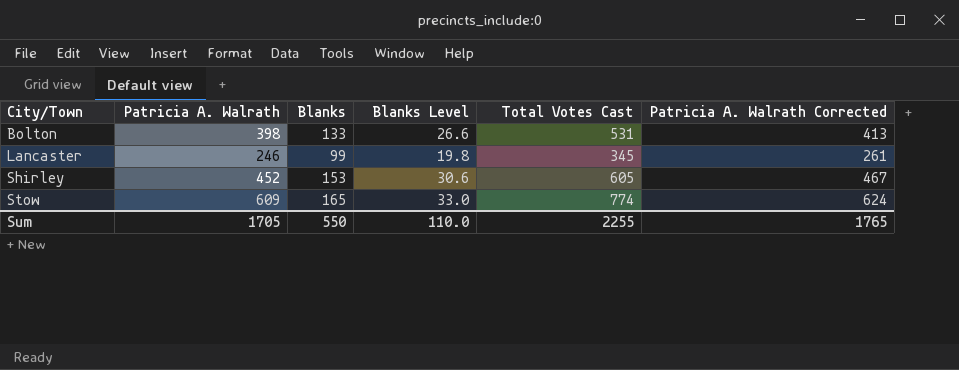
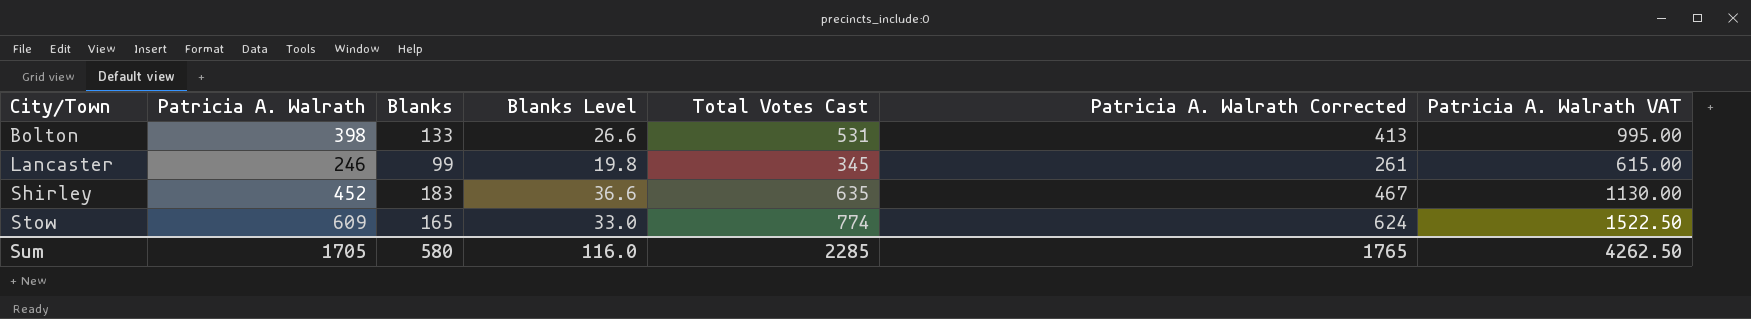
column Patricia A. Walrath VAT | formula: none -> [Patricia A. Walrath] * 2.5
Shirley | Blanks: 153 -> 183
Shirley | Blanks Level: 30.6 -> 36.6
Shirley | Total Votes Cast: 605 -> 635
Sum | Blanks: 550 -> 580
Sum | Blanks Level: 110.0 -> 116.0
Sum | Total Votes Cast: 2255 -> 2285

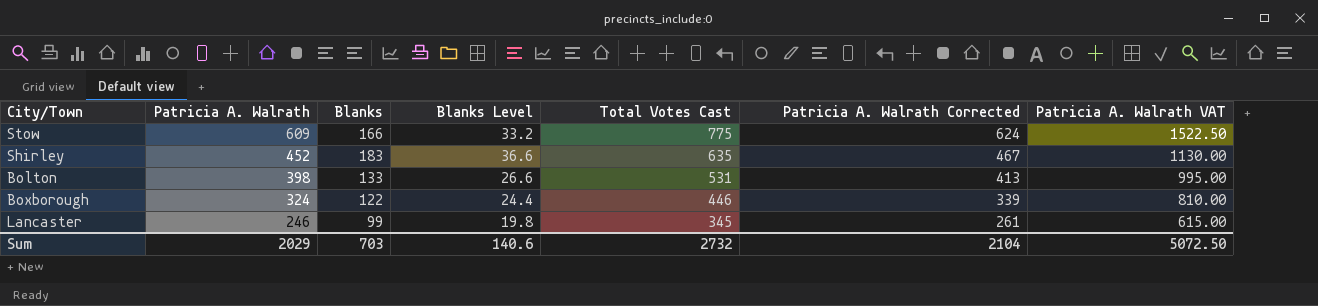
row order: City/Town ascending -> Patricia A. Walrath descending
Stow | Blanks: 165 -> 166
Stow | Blanks Level: 33.0 -> 33.2
Stow | Total Votes Cast: 774 -> 775
row Boxborough: none -> 324 | 122 | 24.4 | 446 | 339 | 810.00
Sum | Patricia A. Walrath: 1705 -> 2029
Sum | Blanks: 580 -> 703
Sum | Blanks Level: 116.0 -> 140.6
Sum | Total Votes Cast: 2285 -> 2732
Sum | Patricia A. Walrath Corrected: 1765 -> 2104
Sum | Patricia A. Walrath VAT: 4262.50 -> 5072.50

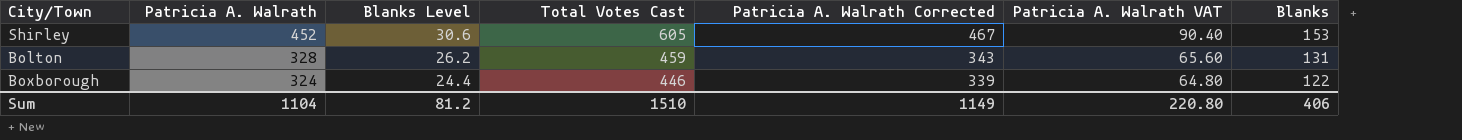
column Patricia A. Walrath VAT | formula: [Patricia A. Walrath] * 2.5 -> [Patricia A. Walrath] * 0.2
column Blanks | position: 3 -> 7
row Stow: 609 | 166 | 33.2 | 775 | 624 | 1522.50 -> none
row Lancaster: 246 | 99 | 19.8 | 345 | 261 | 615.00 -> none
Shirley | Blanks Level: 36.6 -> 30.6
Shirley | Total Votes Cast: 635 -> 605
Shirley | Blanks: 183 -> 153
Bolton | Patricia A. Walrath: 398 -> 328
Bolton | Blanks Level: 26.6 -> 26.2
Bolton | Total Votes Cast: 531 -> 459
Bolton | Patricia A. Walrath Corrected: 413 -> 343
Bolton | Blanks: 133 -> 131
Sum | Patricia A. Walrath: 2029 -> 1104
Sum | Blanks Level: 140.6 -> 81.2
Sum | Total Votes Cast: 2732 -> 1510
Sum | Patricia A. Walrath Corrected: 2104 -> 1149
Sum | Patricia A. Walrath VAT: 5072.50 -> 220.80
Sum | Blanks: 703 -> 406

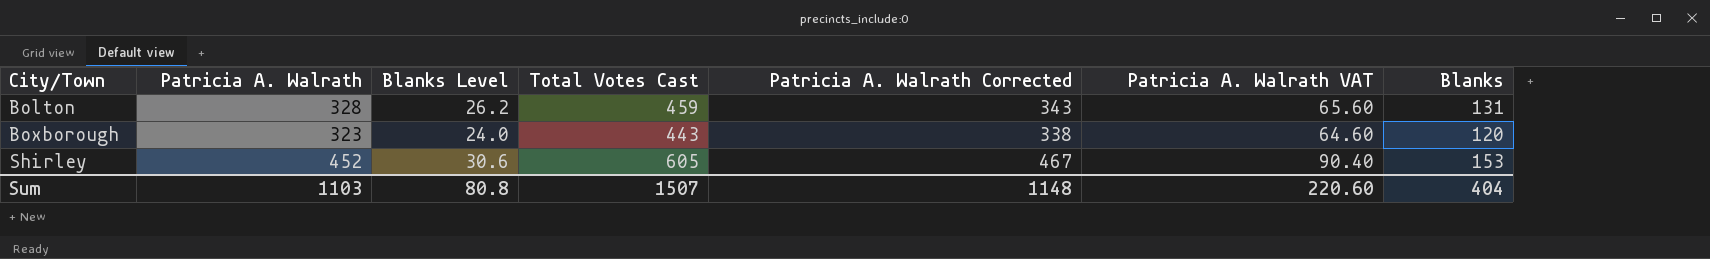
row order: Patricia A. Walrath descending -> City/Town ascending
Boxborough | Patricia A. Walrath: 324 -> 323
Boxborough | Blanks Level: 24.4 -> 24.0
Boxborough | Total Votes Cast: 446 -> 443
Boxborough | Patricia A. Walrath Corrected: 339 -> 338
Boxborough | Patricia A. Walrath VAT: 64.80 -> 64.60
Boxborough | Blanks: 122 -> 120
Sum | Patricia A. Walrath: 1104 -> 1103
Sum | Blanks Level: 81.2 -> 80.8
Sum | Total Votes Cast: 1510 -> 1507
Sum | Patricia A. Walrath Corrected: 1149 -> 1148
Sum | Patricia A. Walrath VAT: 220.80 -> 220.60
Sum | Blanks: 406 -> 404

